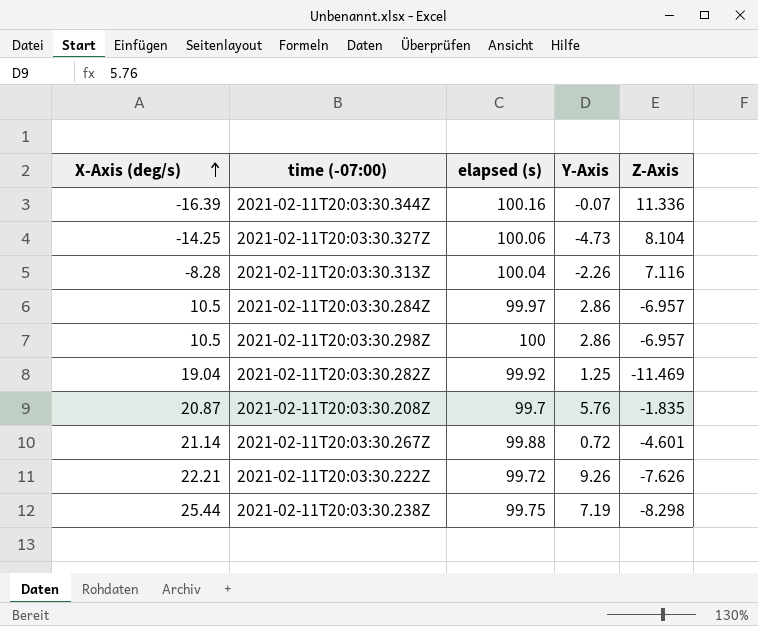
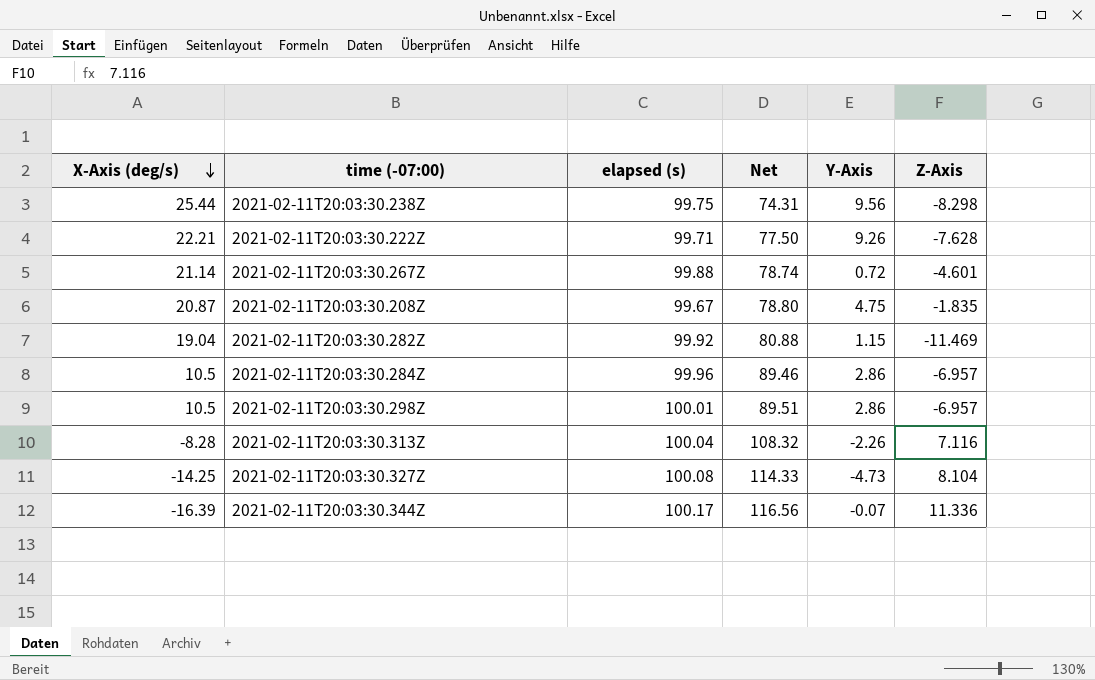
row order: X-Axis (deg/s) ascending -> X-Axis (deg/s) descending
column Net | formula: none -> [elapsed (s)] - [X-Axis (deg/s)]
2021-02-11T20:03:30.238Z | Y-Axis: 7.19 -> 9.56
2021-02-11T20:03:30.222Z | elapsed (s): 99.72 -> 99.71
2021-02-11T20:03:30.222Z | Z-Axis: -7.626 -> -7.628
2021-02-11T20:03:30.208Z | elapsed (s): 99.7 -> 99.67
2021-02-11T20:03:30.208Z | Y-Axis: 5.76 -> 4.75
2021-02-11T20:03:30.282Z | Y-Axis: 1.25 -> 1.15
2021-02-11T20:03:30.284Z | elapsed (s): 99.97 -> 99.96
2021-02-11T20:03:30.298Z | elapsed (s): 100 -> 100.01
2021-02-11T20:03:30.327Z | elapsed (s): 100.06 -> 100.08
2021-02-11T20:03:30.344Z | elapsed (s): 100.16 -> 100.17

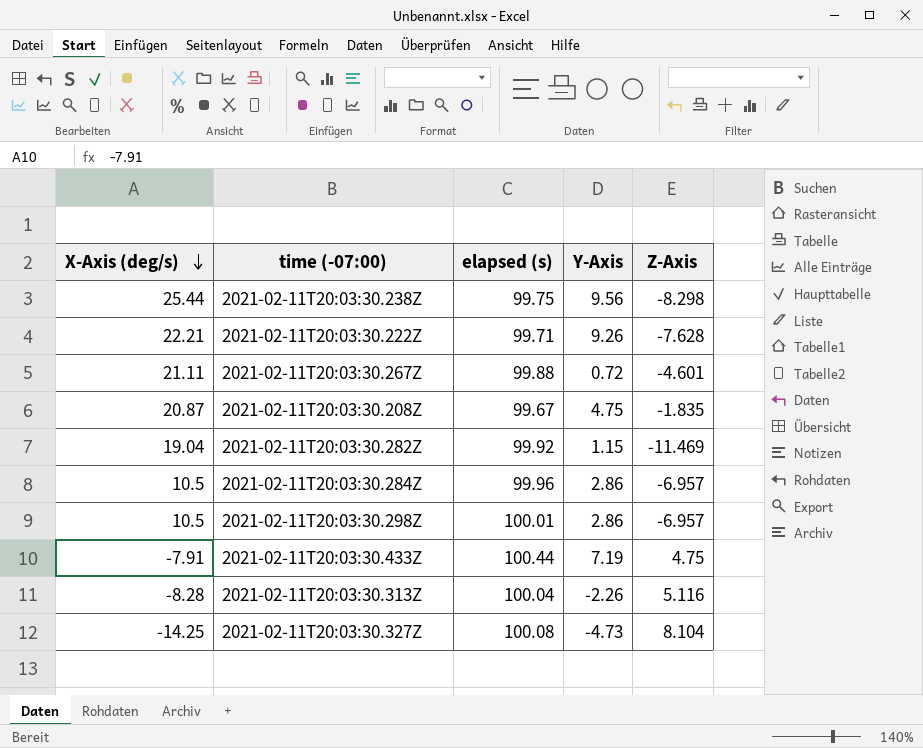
column Net | formula: [elapsed (s)] - [X-Axis (deg/s)] -> none
row 2021-02-11T20:03:30.344Z: -16.39 | 100.17 | 116.56 | -0.07 | 11.336 -> none
2021-02-11T20:03:30.267Z | X-Axis (deg/s): 21.14 -> 21.11
row 2021-02-11T20:03:30.433Z: none -> -7.91 | 100.44 | 7.19 | 4.75
2021-02-11T20:03:30.313Z | Z-Axis: 7.116 -> 5.116

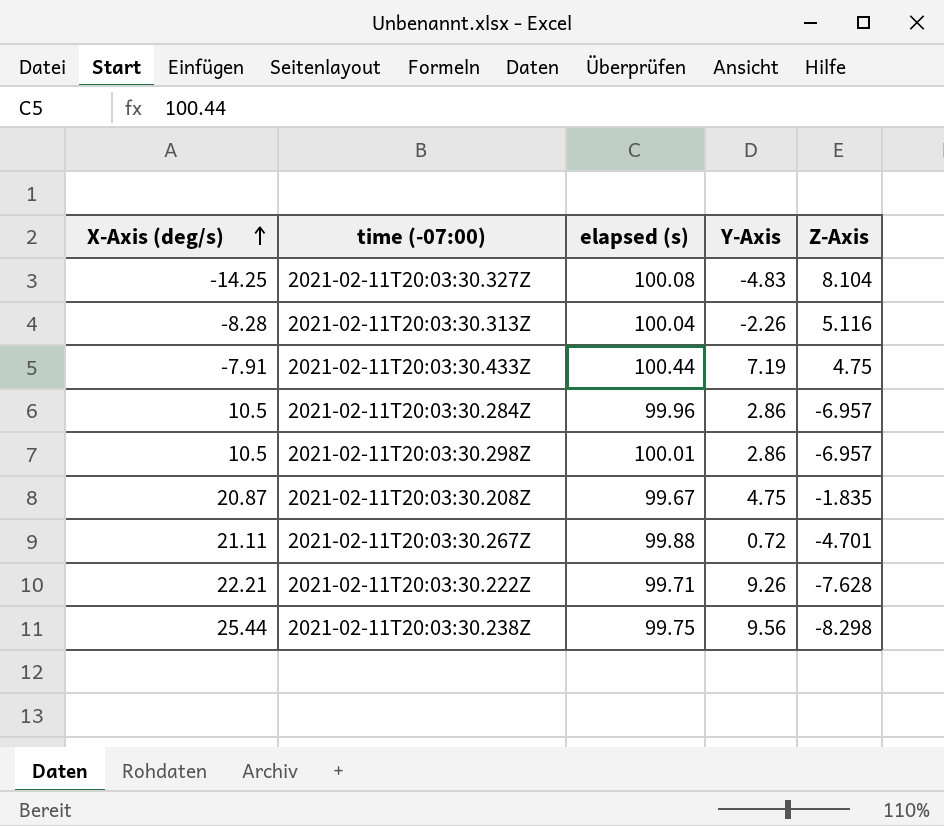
row order: X-Axis (deg/s) descending -> X-Axis (deg/s) ascending
row 2021-02-11T20:03:30.282Z: 19.04 | 99.92 | 1.15 | -11.469 -> none
2021-02-11T20:03:30.327Z | Y-Axis: -4.73 -> -4.83
2021-02-11T20:03:30.267Z | Z-Axis: -4.601 -> -4.701

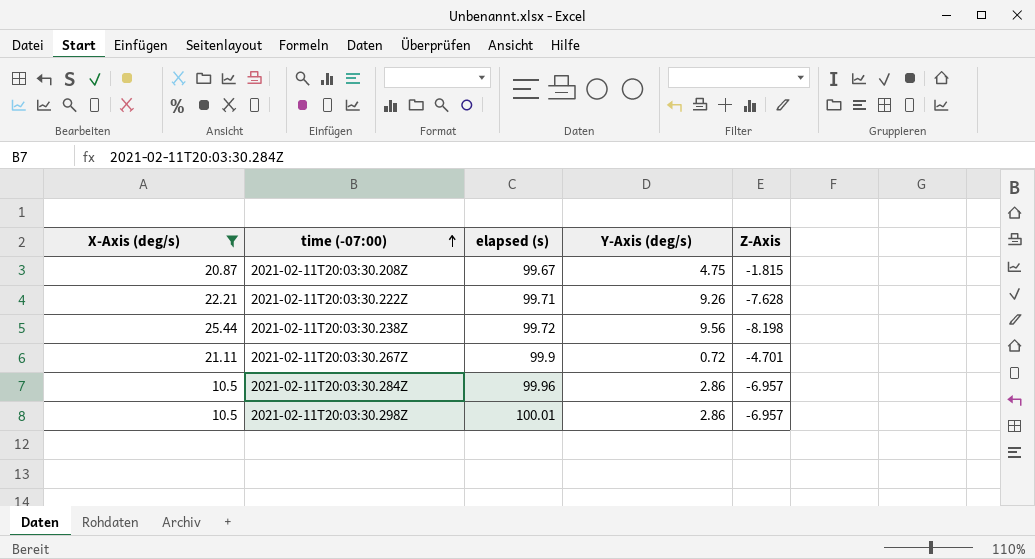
filter: none -> X-Axis (deg/s) >= 10.5
row order: X-Axis (deg/s) ascending -> time (-07:00) ascending
column name: Y-Axis -> Y-Axis (deg/s)
2021-02-11T20:03:30.208Z | Z-Axis: -1.835 -> -1.815
2021-02-11T20:03:30.238Z | elapsed (s): 99.75 -> 99.72
2021-02-11T20:03:30.238Z | Z-Axis: -8.298 -> -8.198
2021-02-11T20:03:30.267Z | elapsed (s): 99.88 -> 99.9

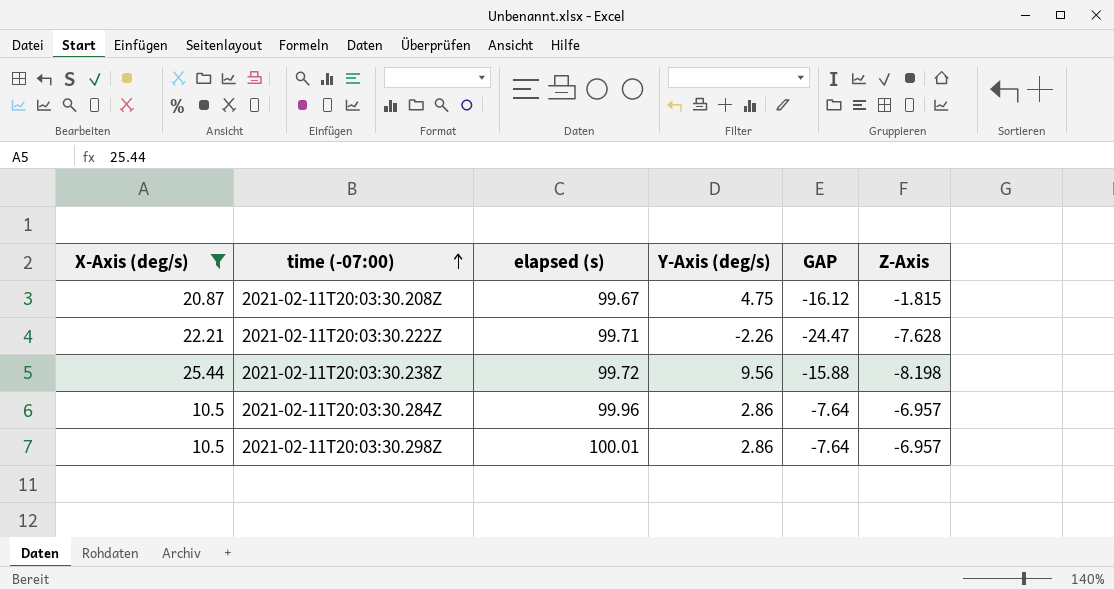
column GAP | formula: none -> [Y-Axis (deg/s)] - [X-Axis (deg/s)]
row 2021-02-11T20:03:30.267Z: 21.11 | 99.9 | 0.72 | -4.701 -> none
2021-02-11T20:03:30.222Z | Y-Axis (deg/s): 9.26 -> -2.26

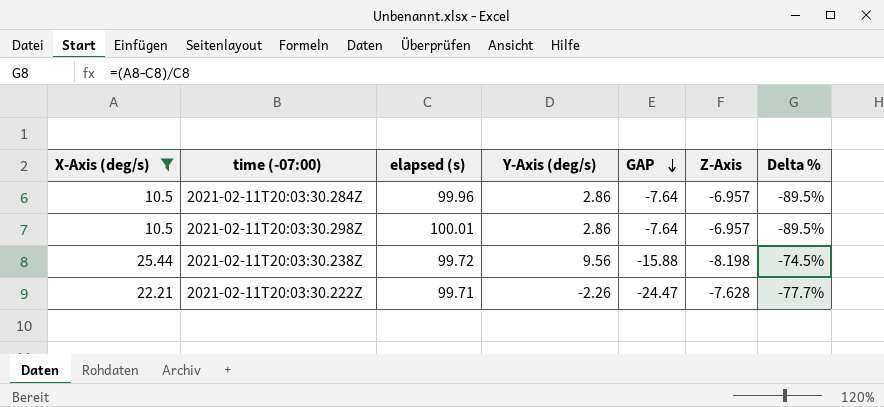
row order: time (-07:00) ascending -> GAP descending
column Delta % | formula: none -> ([X-Axis (deg/s)] - [elapsed (s)]) / [elapsed (s)]
row 2021-02-11T20:03:30.208Z: 20.87 | 99.67 | 4.75 | -16.12 | -1.815 -> none

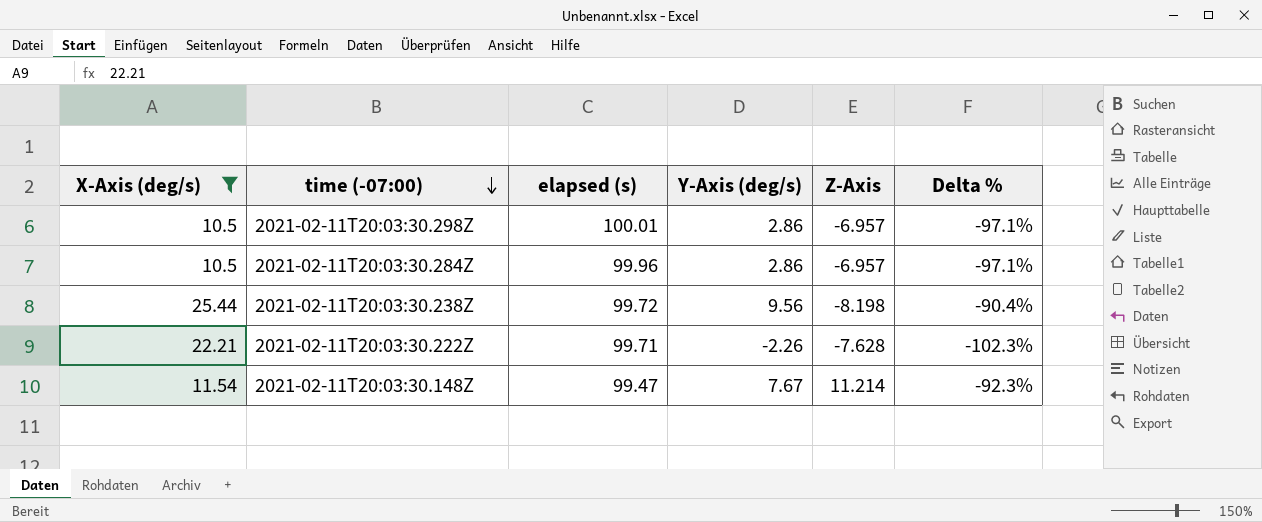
row order: GAP descending -> time (-07:00) descending
column GAP | formula: [Y-Axis (deg/s)] - [X-Axis (deg/s)] -> none
column Delta % | formula: ([X-Axis (deg/s)] - [elapsed (s)]) / [elapsed (s)] -> ([Y-Axis (deg/s)] - [elapsed (s)]) / [elapsed (s)]
row 2021-02-11T20:03:30.148Z: none -> 11.54 | 99.47 | 7.67 | 11.214 | -92.3%

